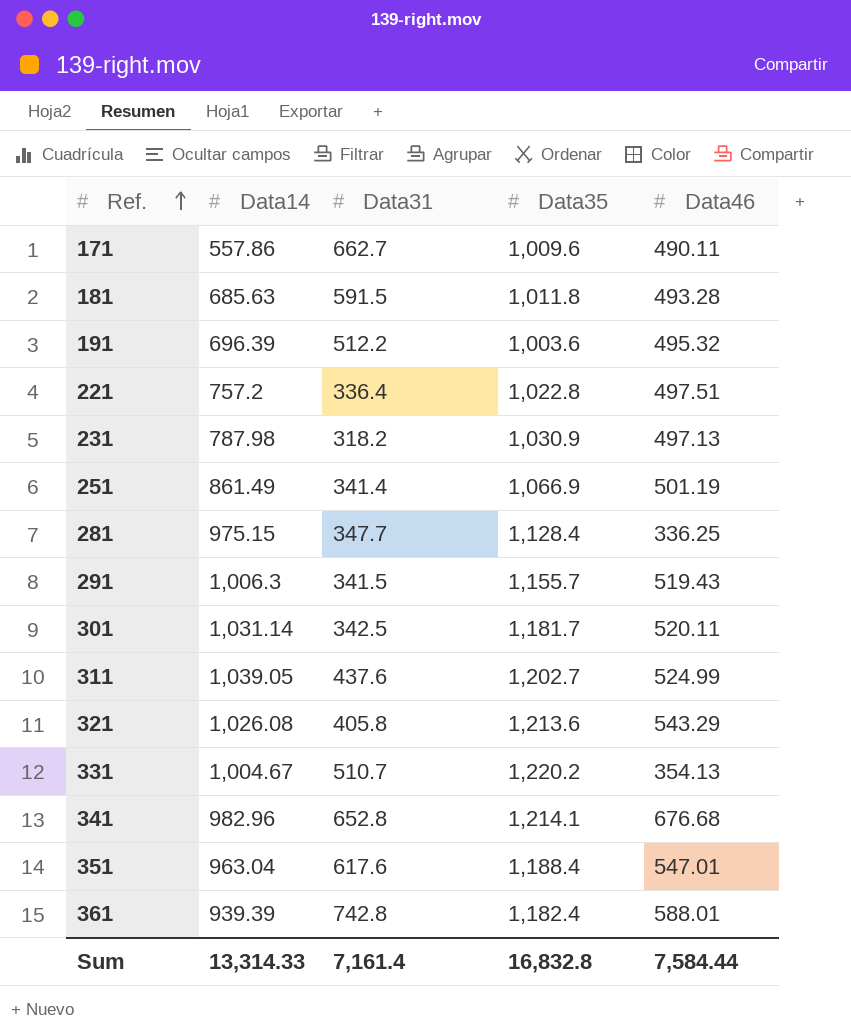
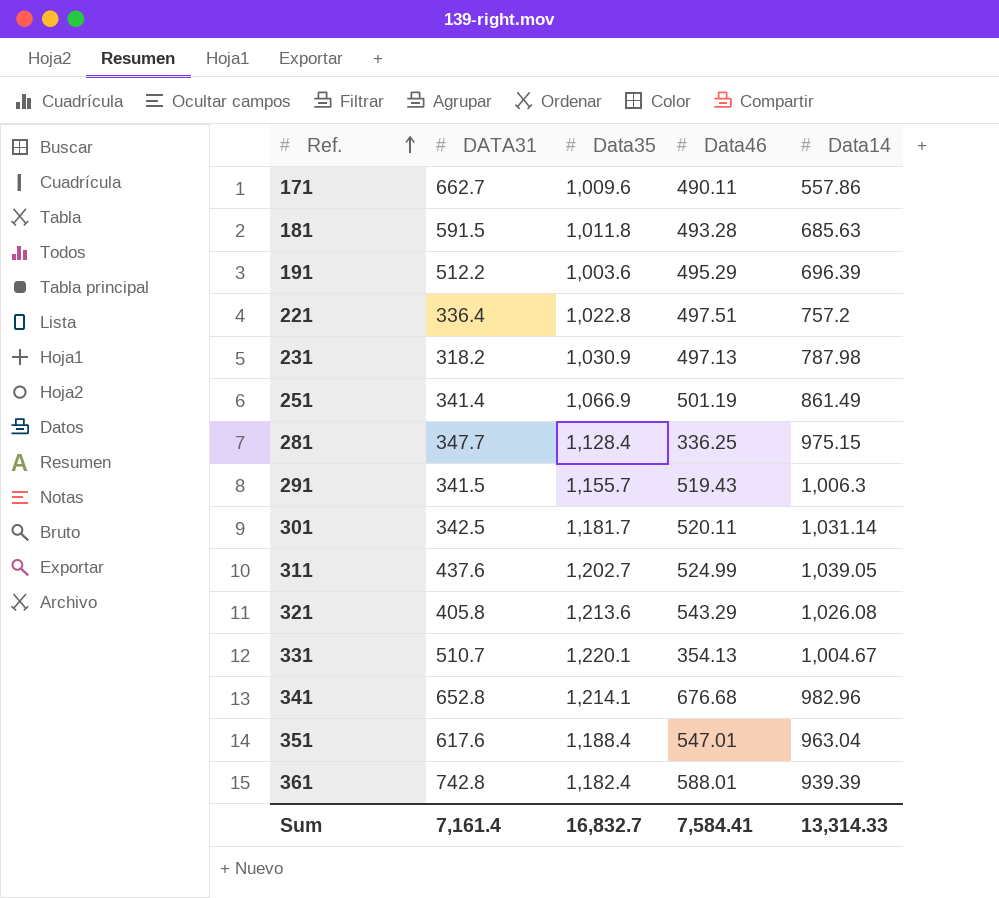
column name: Data31 -> DATA31
column Data14 | position: 2 -> 5
191 | Data46: 495.32 -> 495.29
331 | Data35: 1,220.2 -> 1,220.1
Sum | Data35: 16,832.8 -> 16,832.7
Sum | Data46: 7,584.44 -> 7,584.41

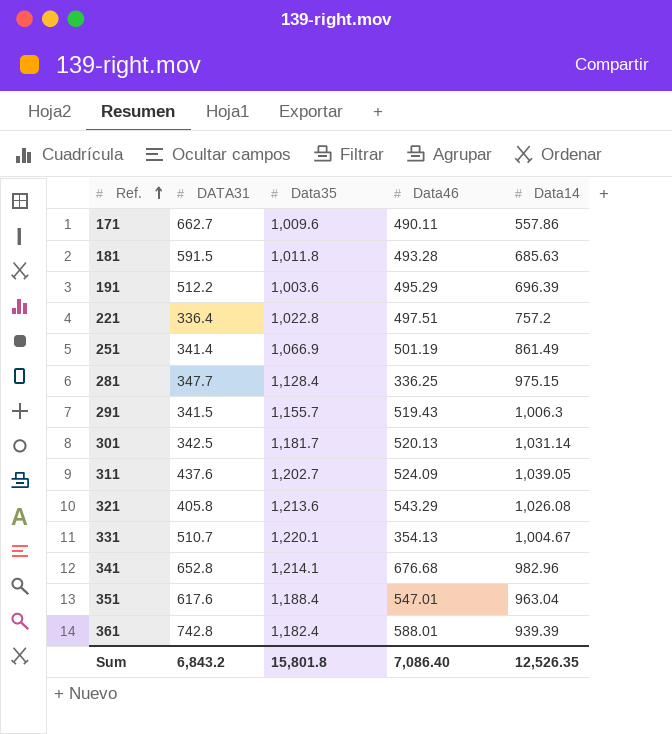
row 231: 318.2 | 1,030.9 | 497.13 | 787.98 -> none
301 | Data46: 520.11 -> 520.13
311 | Data46: 524.99 -> 524.09
Sum | DATA31: 7,161.4 -> 6,843.2
Sum | Data35: 16,832.7 -> 15,801.8
Sum | Data46: 7,584.41 -> 7,086.40
Sum | Data14: 13,314.33 -> 12,526.35

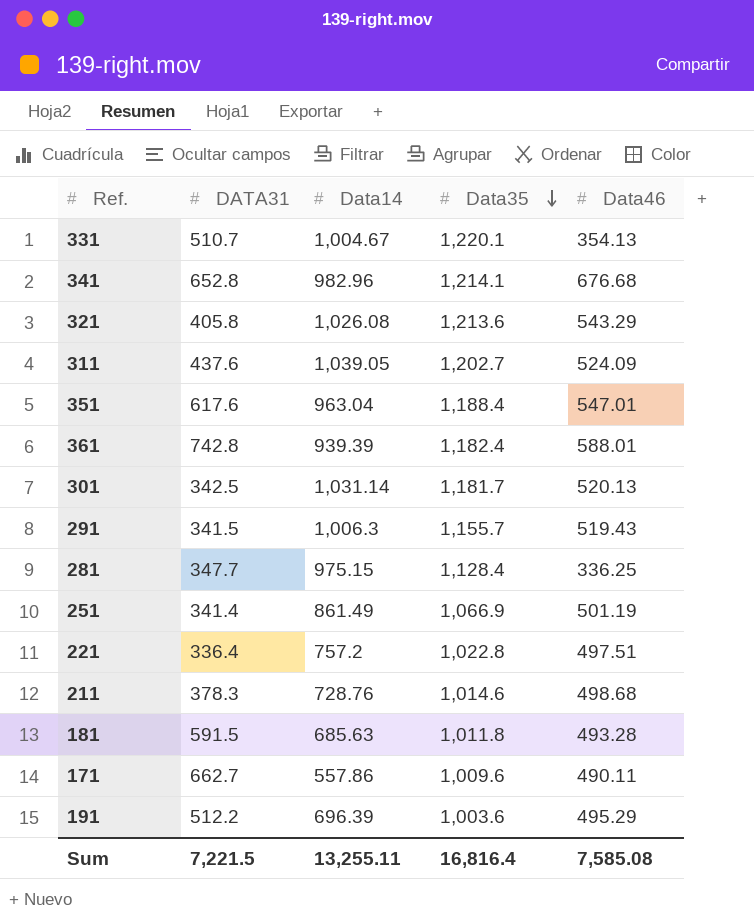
row order: Ref. ascending -> Data35 descending
column Data14 | position: 5 -> 3
row 211: none -> 378.3 | 728.76 | 1,014.6 | 498.68
Sum | DATA31: 6,843.2 -> 7,221.5
Sum | Data14: 12,526.35 -> 13,255.11
Sum | Data35: 15,801.8 -> 16,816.4
Sum | Data46: 7,086.40 -> 7,585.08

